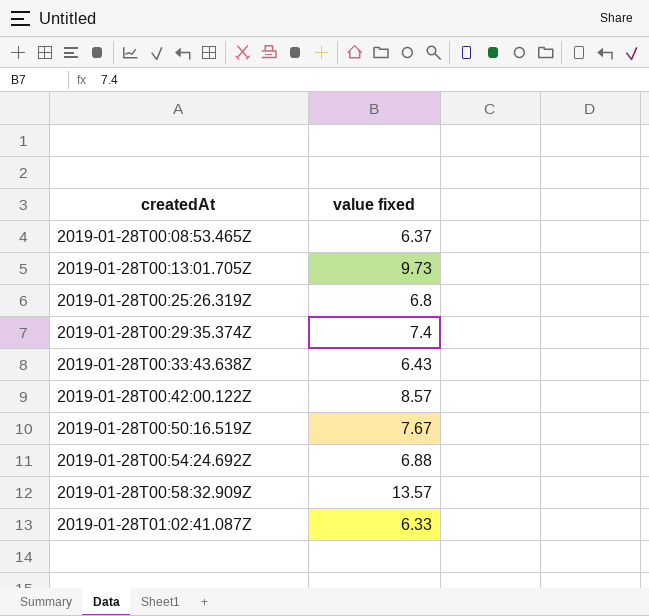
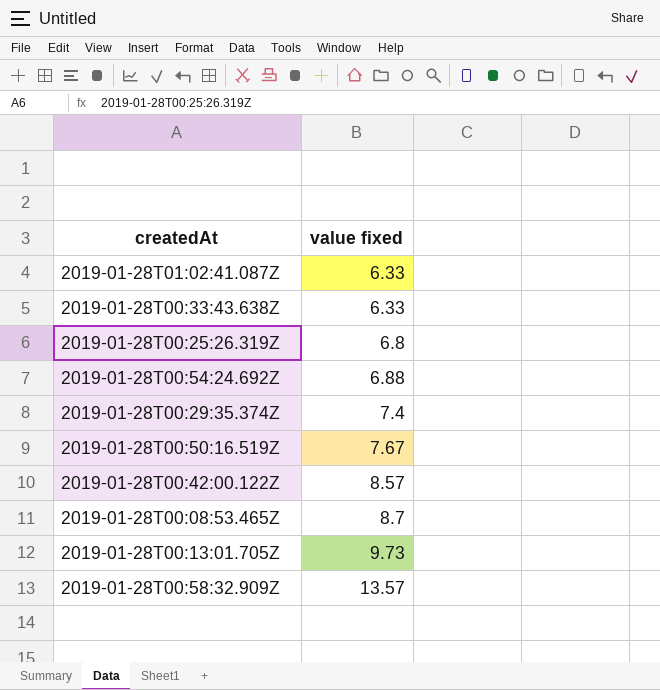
row order: createdAt ascending -> value fixed ascending
2019-01-28T00:33:43.638Z | value fixed: 6.43 -> 6.33
2019-01-28T00:08:53.465Z | value fixed: 6.37 -> 8.7

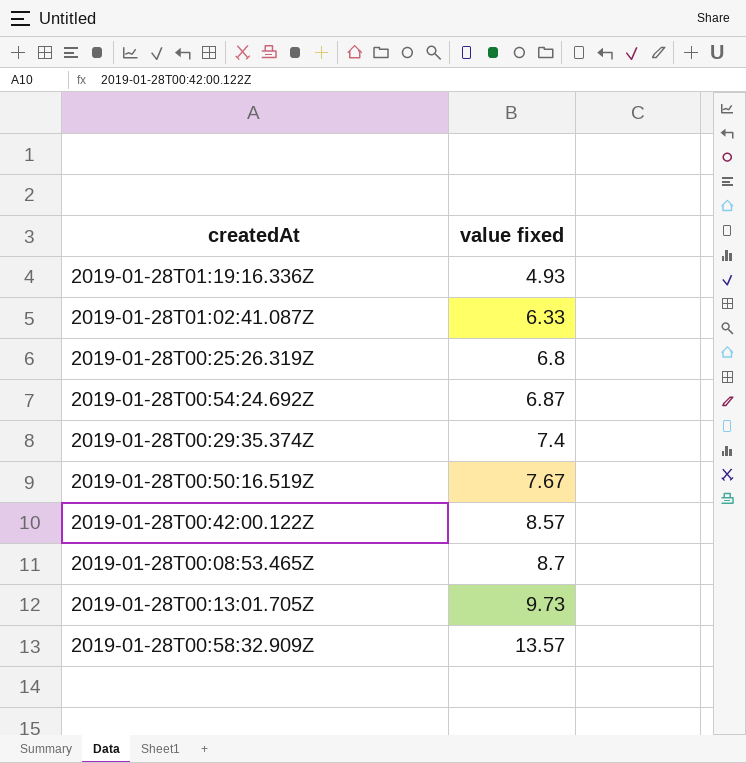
row 2019-01-28T00:33:43.638Z: 6.33 -> none
row 2019-01-28T01:19:16.336Z: none -> 4.93
2019-01-28T00:54:24.692Z | value fixed: 6.88 -> 6.87

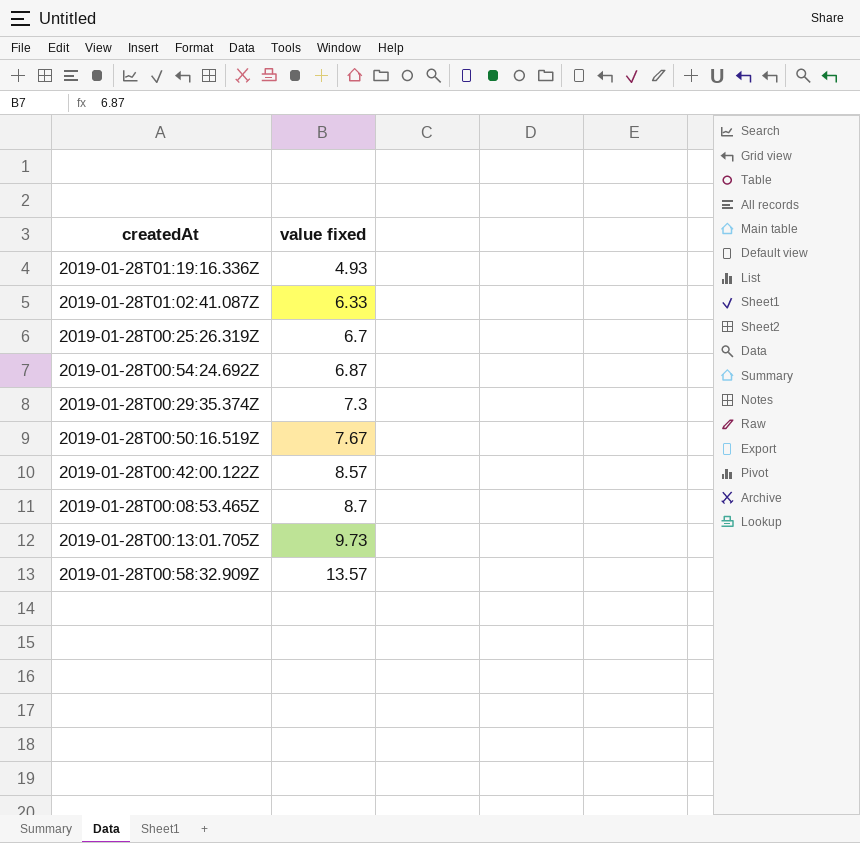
2019-01-28T00:25:26.319Z | value fixed: 6.8 -> 6.7
2019-01-28T00:29:35.374Z | value fixed: 7.4 -> 7.3

